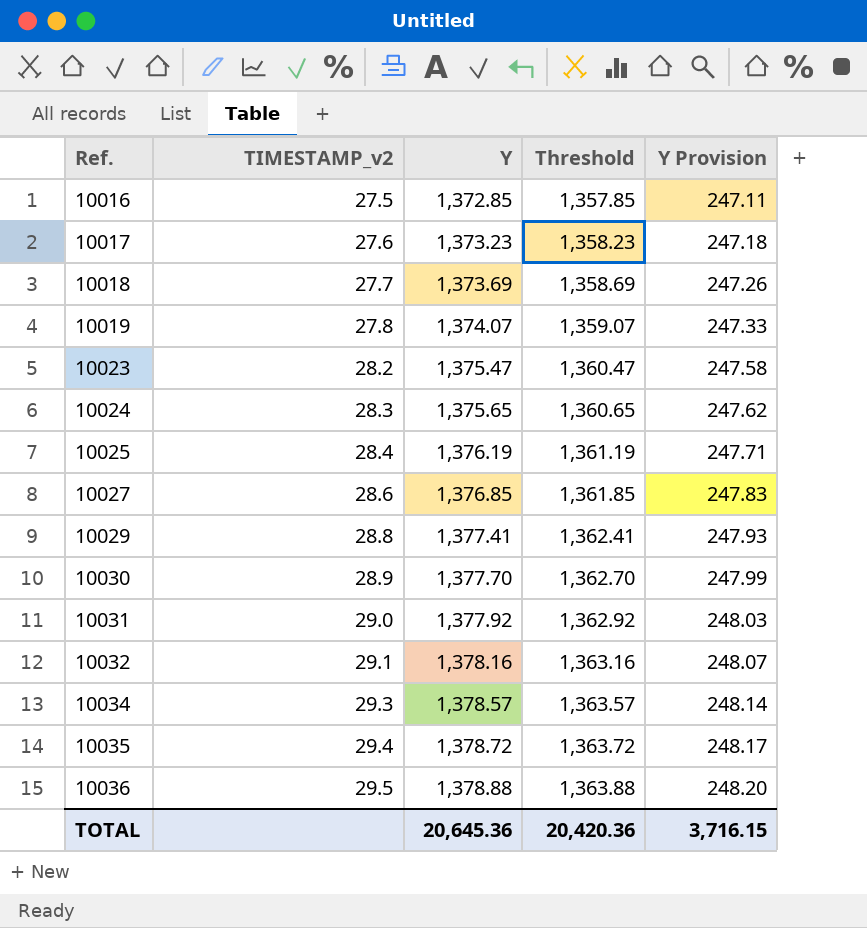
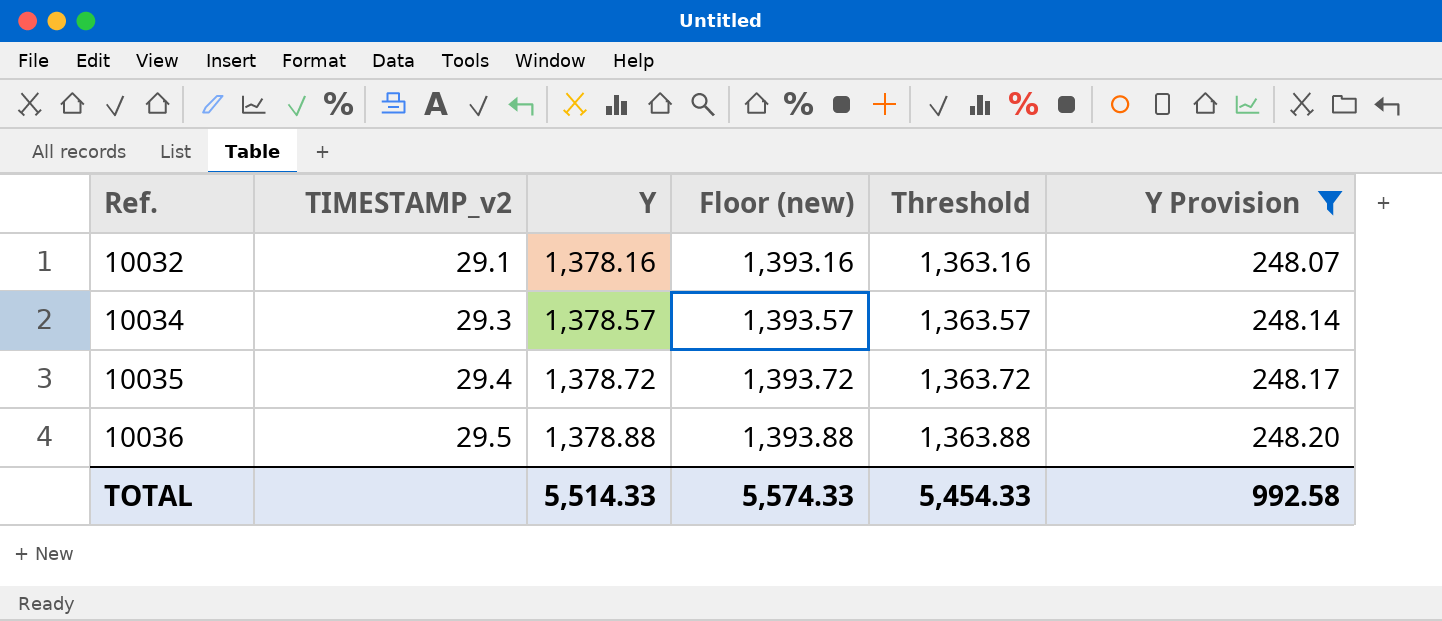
filter: none -> Y Provision >= 248.07
column Floor (new) | formula: none -> [Y] + 15
TOTAL | Y: 20,645.36 -> 5,514.33
TOTAL | Threshold: 20,420.36 -> 5,454.33
TOTAL | Y Provision: 3,716.15 -> 992.58

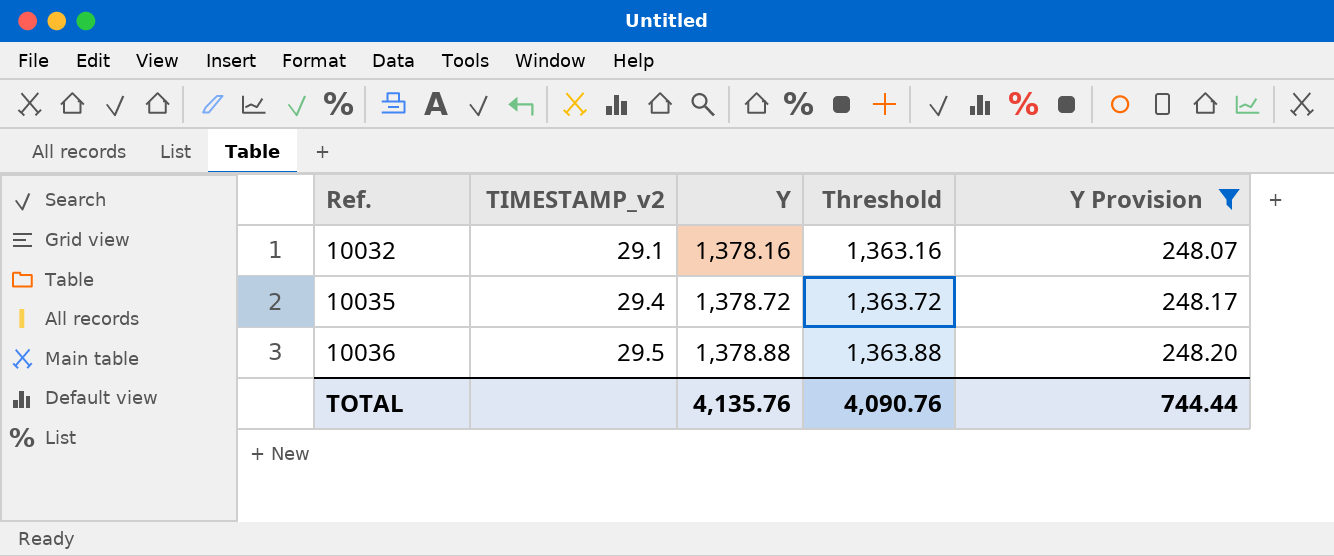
column Floor (new) | formula: [Y] + 15 -> none
row 10034: 29.3 | 1,378.57 | 1,393.57 | 1,363.57 | 248.14 -> none
TOTAL | Y: 5,514.33 -> 4,135.76
TOTAL | Threshold: 5,454.33 -> 4,090.76
TOTAL | Y Provision: 992.58 -> 744.44

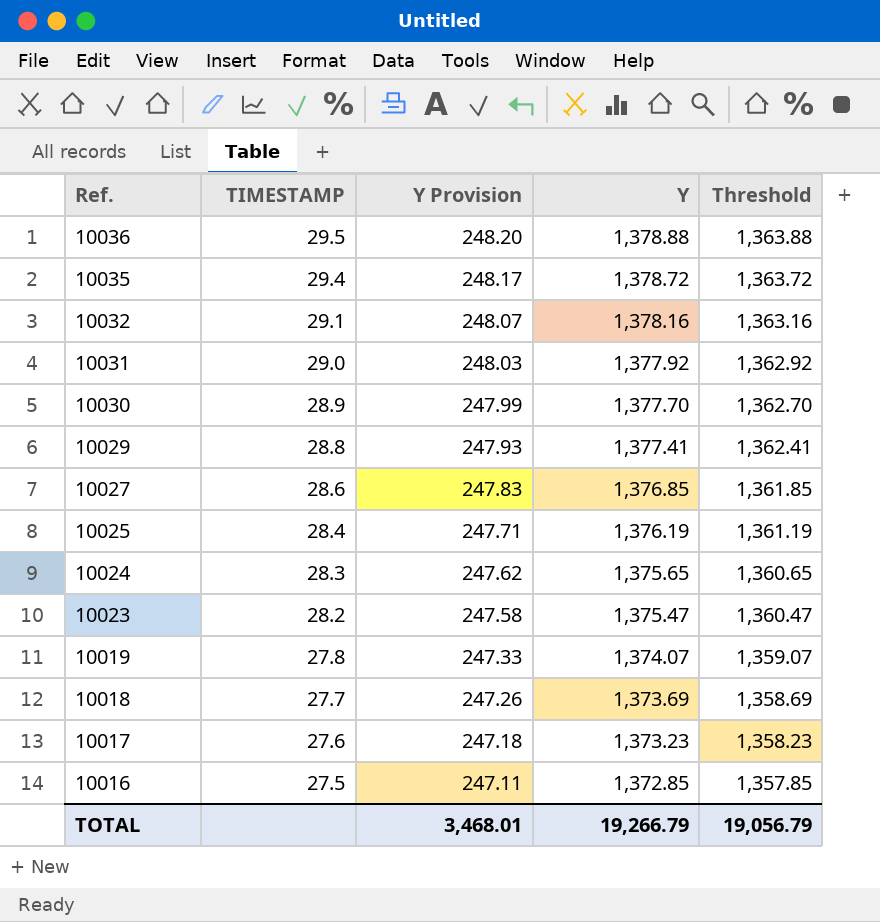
filter: Y Provision >= 248.07 -> none
row order: Ref. ascending -> Ref. descending
column name: TIMESTAMP_v2 -> TIMESTAMP
column Y Provision | position: 5 -> 3
TOTAL | Y Provision: 744.44 -> 3,468.01
TOTAL | Y: 4,135.76 -> 19,266.79
TOTAL | Threshold: 4,090.76 -> 19,056.79

